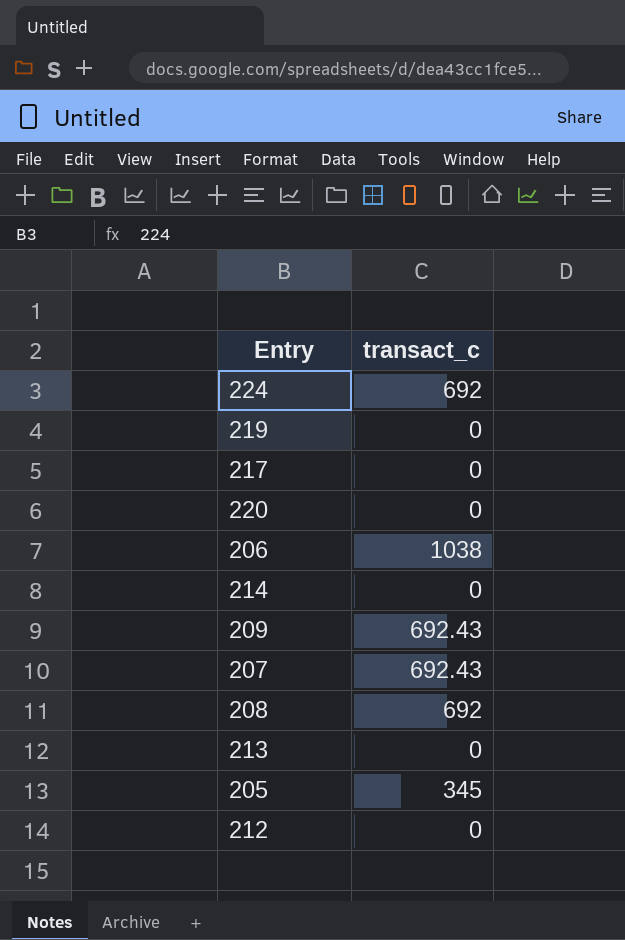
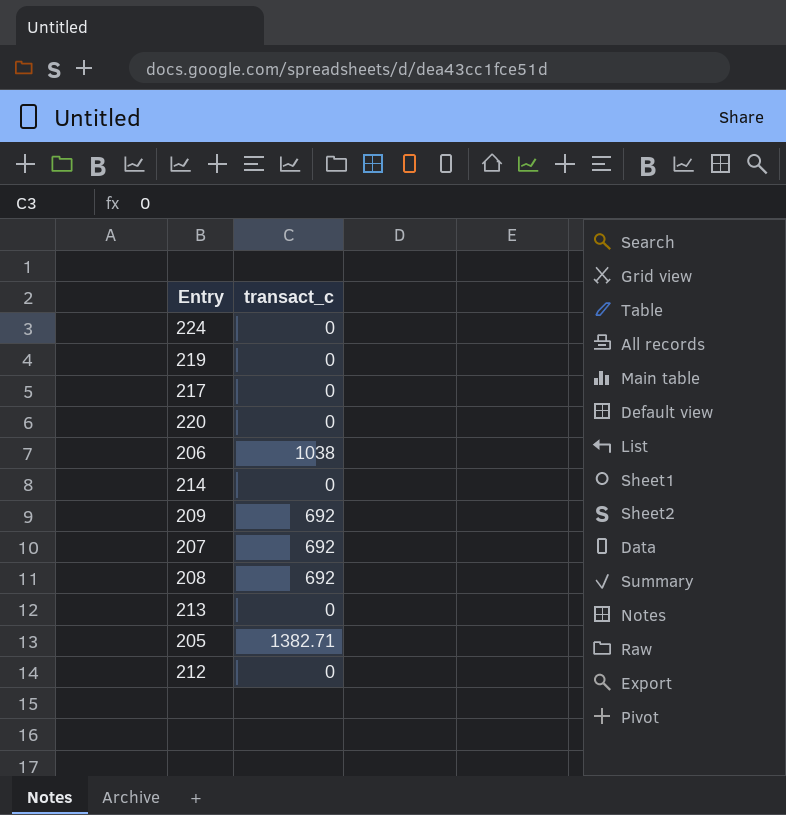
224 | transact_c: 692 -> 0
209 | transact_c: 692.43 -> 692
207 | transact_c: 692.43 -> 692
205 | transact_c: 345 -> 1382.71

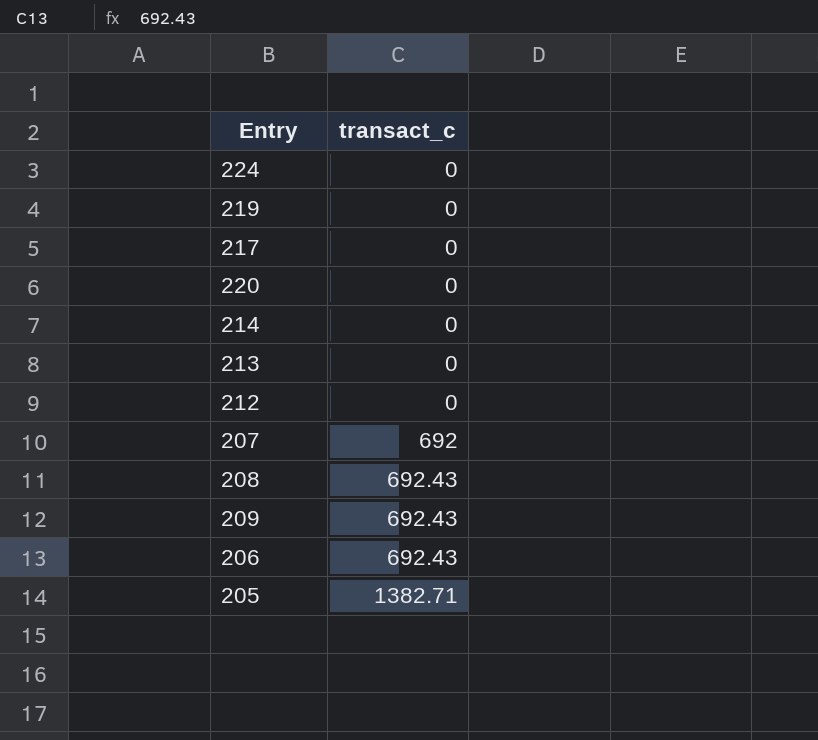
row order: none -> transact_c ascending
208 | transact_c: 692 -> 692.43
209 | transact_c: 692 -> 692.43
206 | transact_c: 1038 -> 692.43

